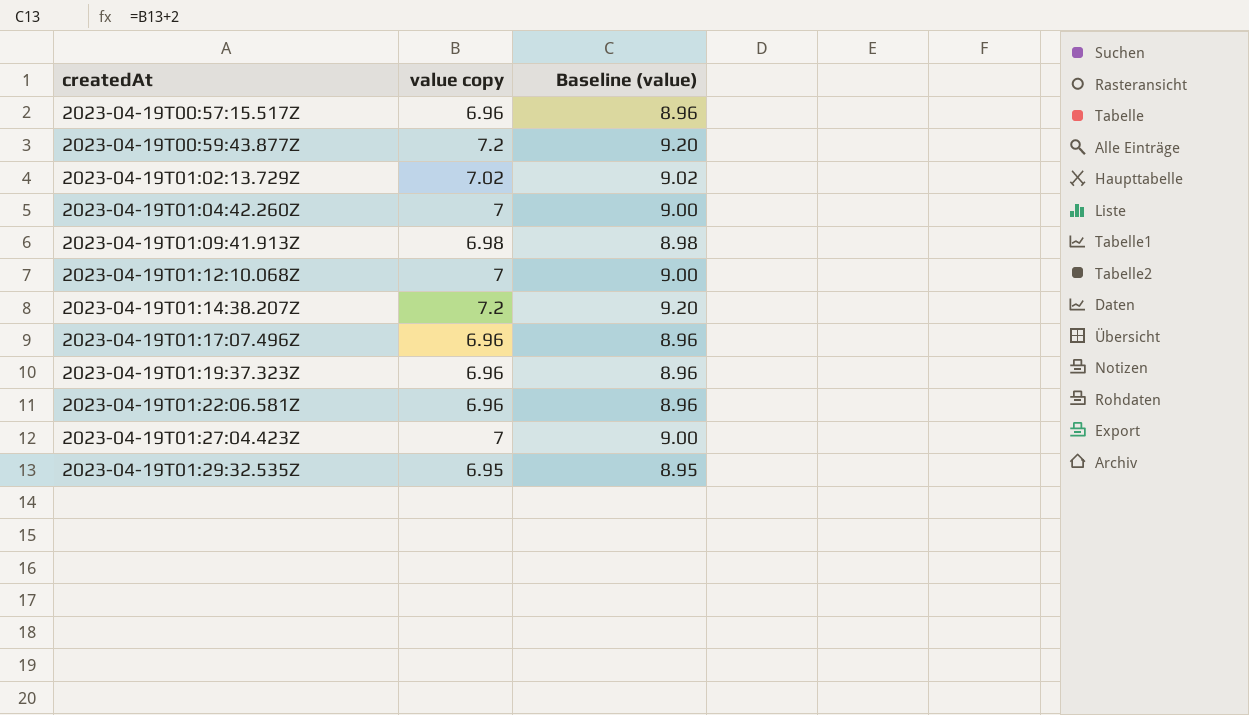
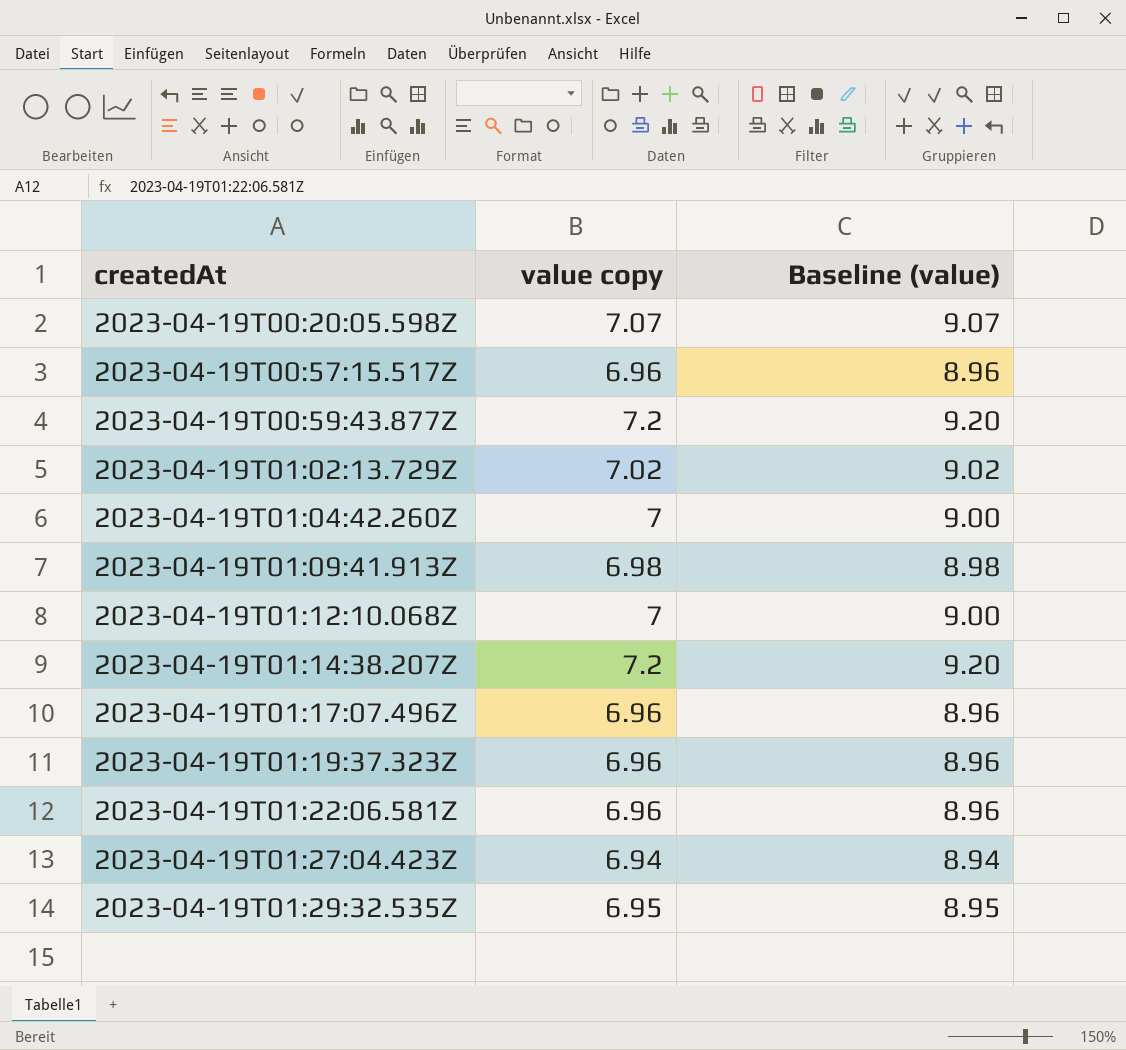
row 2023-04-19T00:20:05.598Z: none -> 7.07 | 9.07
2023-04-19T01:27:04.423Z | value copy: 7 -> 6.94
2023-04-19T01:27:04.423Z | Baseline (value): 9.00 -> 8.94

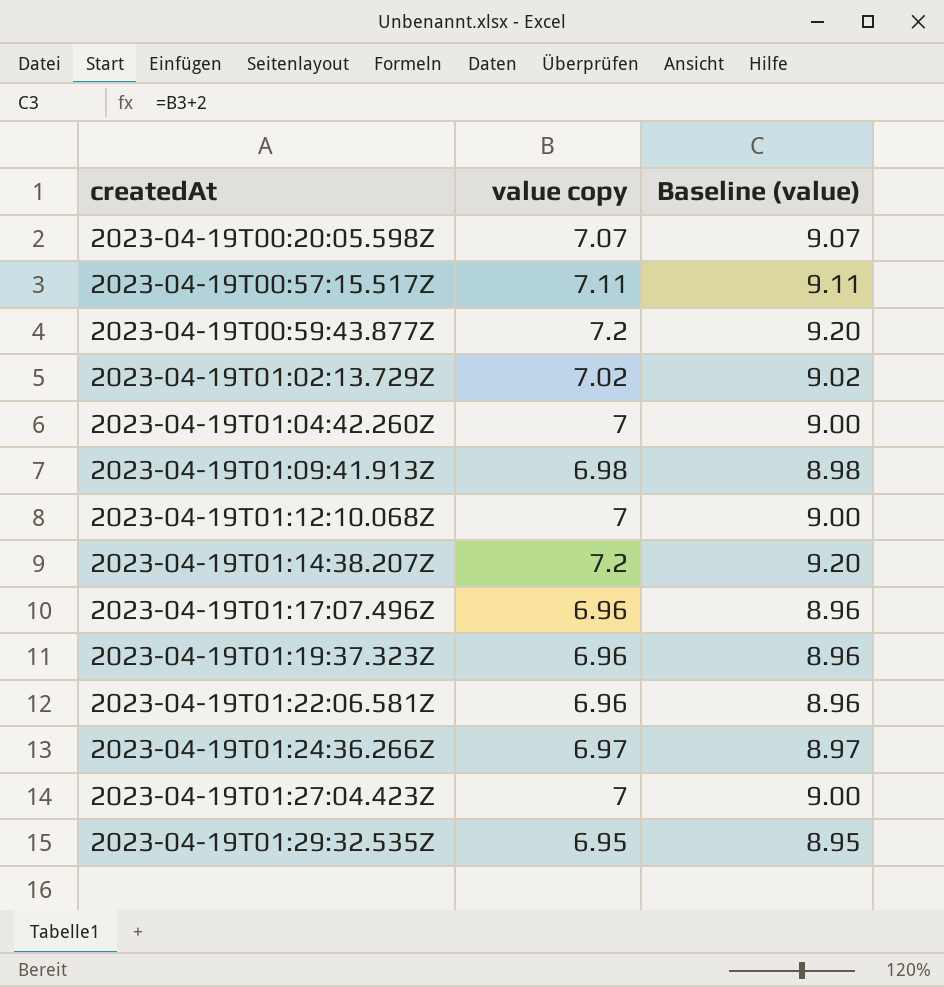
2023-04-19T00:57:15.517Z | value copy: 6.96 -> 7.11
2023-04-19T00:57:15.517Z | Baseline (value): 8.96 -> 9.11
row 2023-04-19T01:24:36.266Z: none -> 6.97 | 8.97
2023-04-19T01:27:04.423Z | value copy: 6.94 -> 7
2023-04-19T01:27:04.423Z | Baseline (value): 8.94 -> 9.00

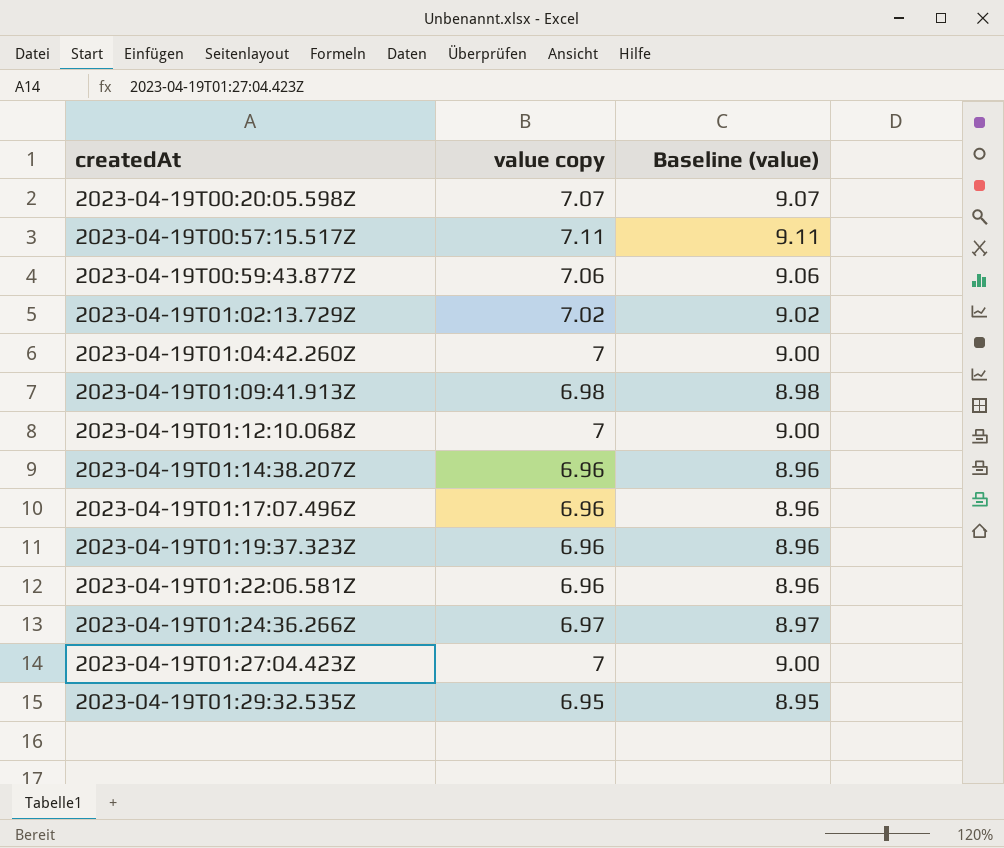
2023-04-19T00:59:43.877Z | value copy: 7.2 -> 7.06
2023-04-19T00:59:43.877Z | Baseline (value): 9.20 -> 9.06
2023-04-19T01:14:38.207Z | value copy: 7.2 -> 6.96
2023-04-19T01:14:38.207Z | Baseline (value): 9.20 -> 8.96

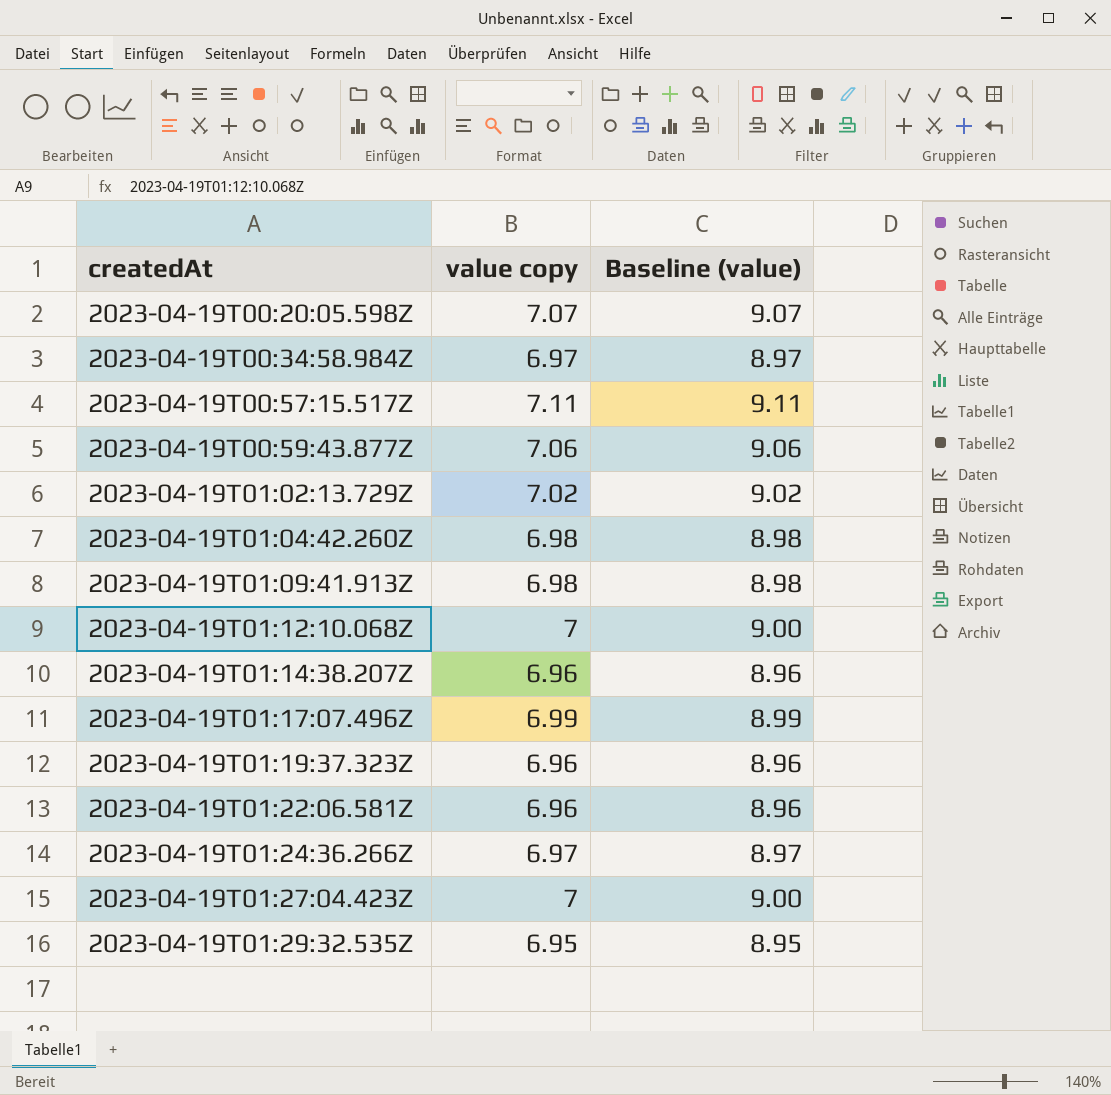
row 2023-04-19T00:34:58.984Z: none -> 6.97 | 8.97
2023-04-19T01:04:42.260Z | value copy: 7 -> 6.98
2023-04-19T01:04:42.260Z | Baseline (value): 9.00 -> 8.98
2023-04-19T01:17:07.496Z | value copy: 6.96 -> 6.99
2023-04-19T01:17:07.496Z | Baseline (value): 8.96 -> 8.99

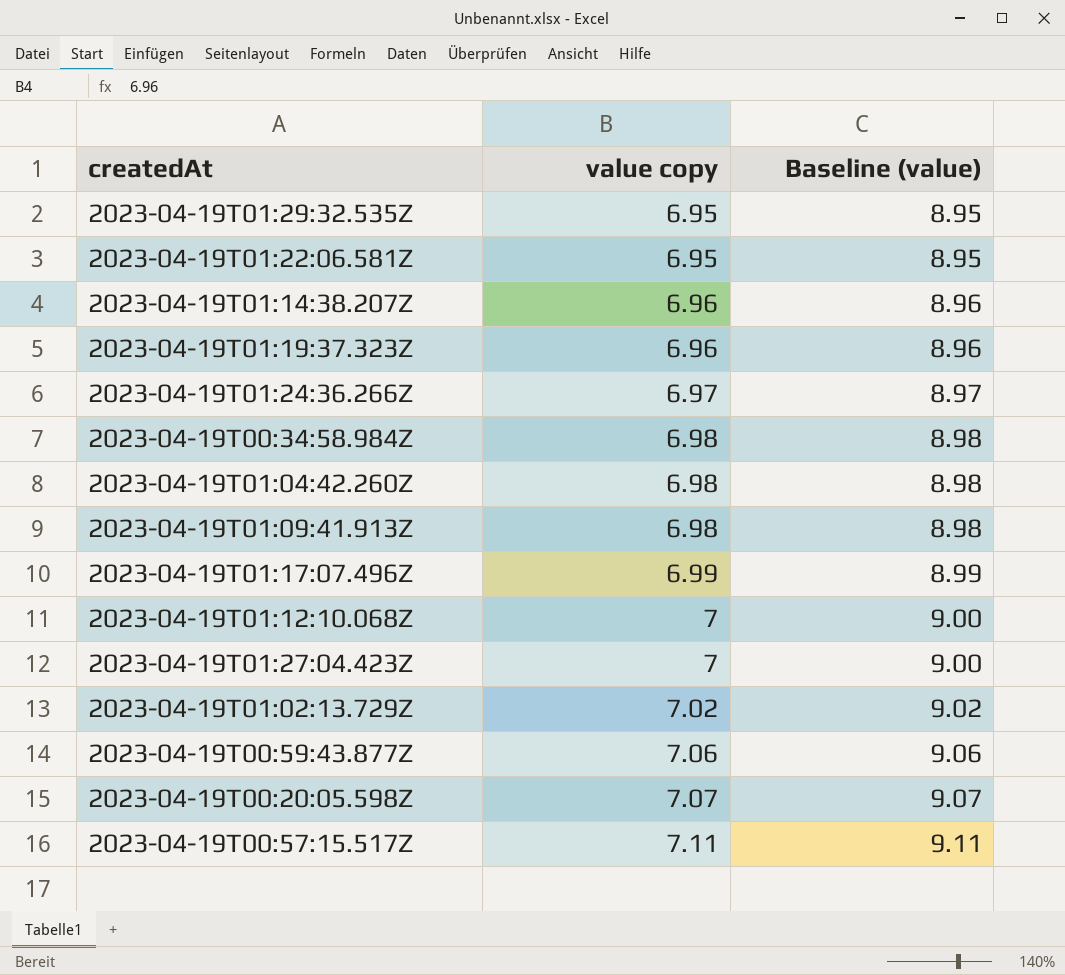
row order: createdAt ascending -> value copy ascending
2023-04-19T01:22:06.581Z | value copy: 6.96 -> 6.95
2023-04-19T01:22:06.581Z | Baseline (value): 8.96 -> 8.95
2023-04-19T00:34:58.984Z | value copy: 6.97 -> 6.98
2023-04-19T00:34:58.984Z | Baseline (value): 8.97 -> 8.98

